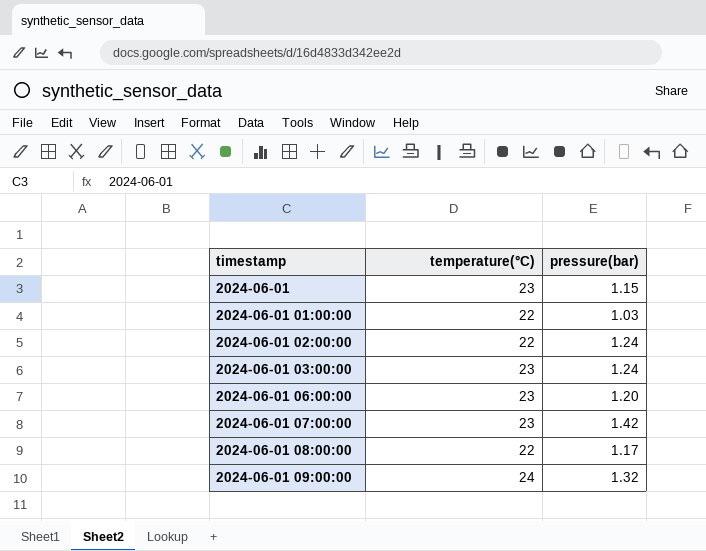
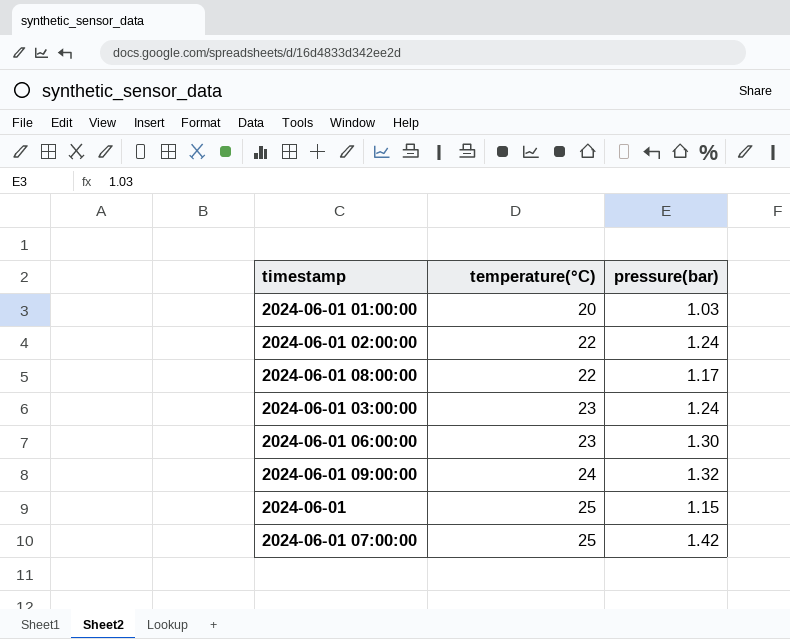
row order: timestamp ascending -> temperature(°C) ascending
2024-06-01 01:00:00 | temperature(°C): 22 -> 20
2024-06-01 06:00:00 | pressure(bar): 1.20 -> 1.30
2024-06-01 | temperature(°C): 23 -> 25
2024-06-01 07:00:00 | temperature(°C): 23 -> 25

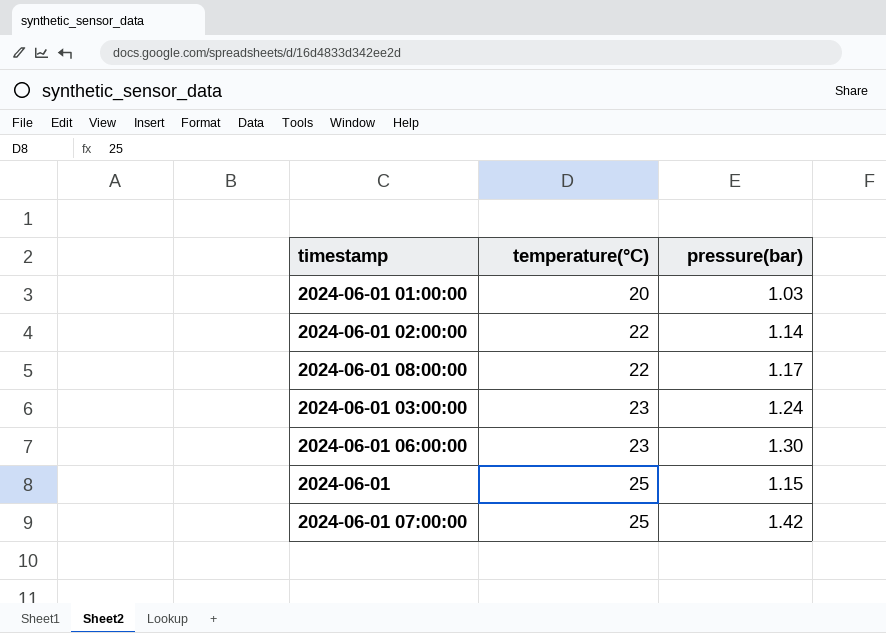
row 2024-06-01 09:00:00: 24 | 1.32 -> none
2024-06-01 02:00:00 | pressure(bar): 1.24 -> 1.14

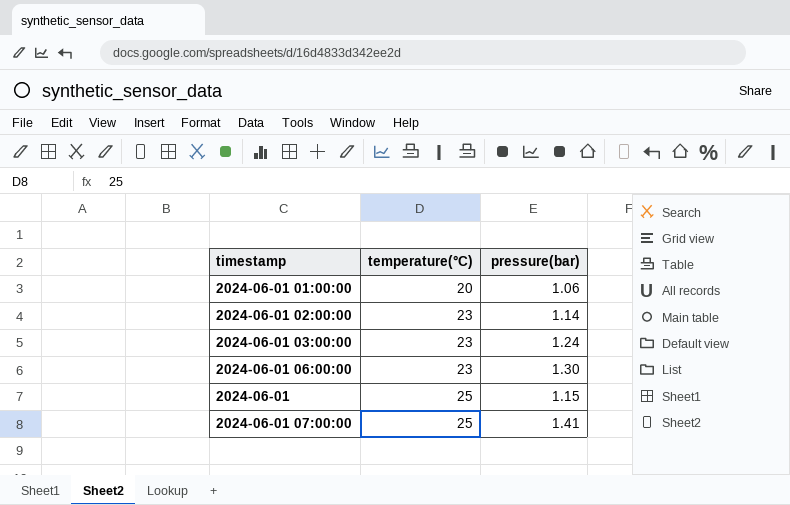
row 2024-06-01 08:00:00: 22 | 1.17 -> none
2024-06-01 01:00:00 | pressure(bar): 1.03 -> 1.06
2024-06-01 02:00:00 | temperature(°C): 22 -> 23
2024-06-01 07:00:00 | pressure(bar): 1.42 -> 1.41

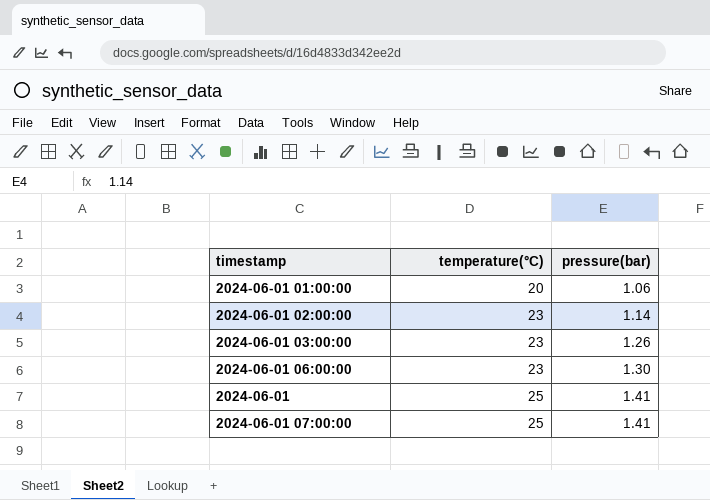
2024-06-01 03:00:00 | pressure(bar): 1.24 -> 1.26
2024-06-01 | pressure(bar): 1.15 -> 1.41

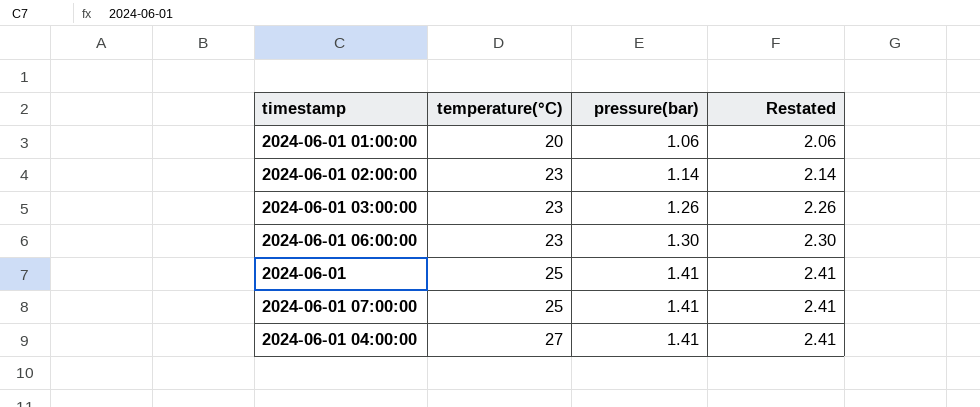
column Restated | formula: none -> [pressure(bar)] + 1
row 2024-06-01 04:00:00: none -> 27 | 1.41 | 2.41

